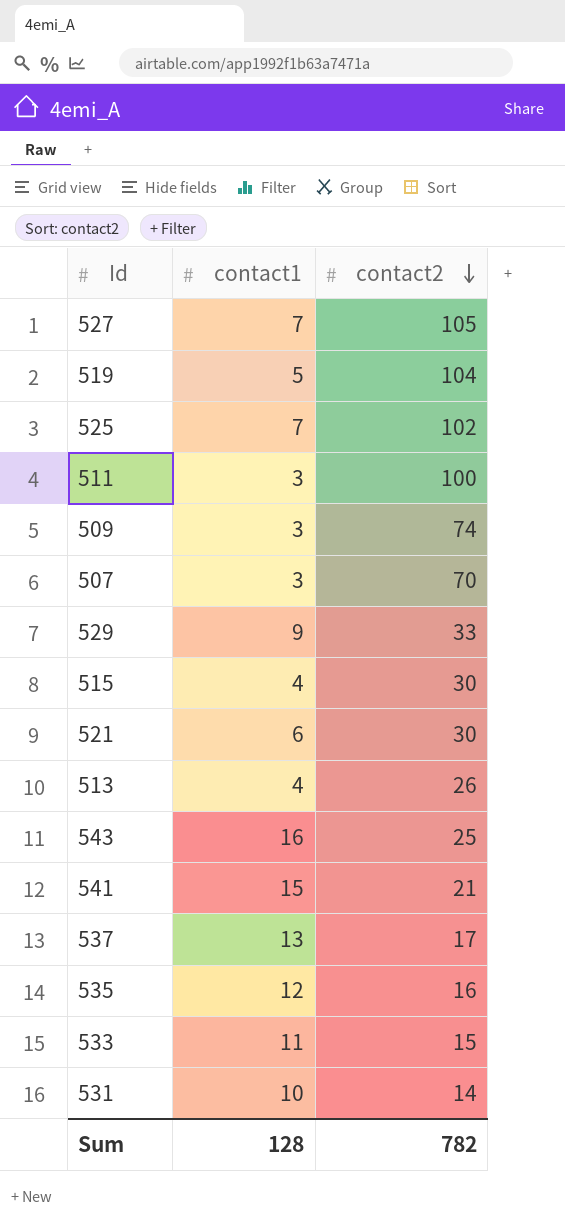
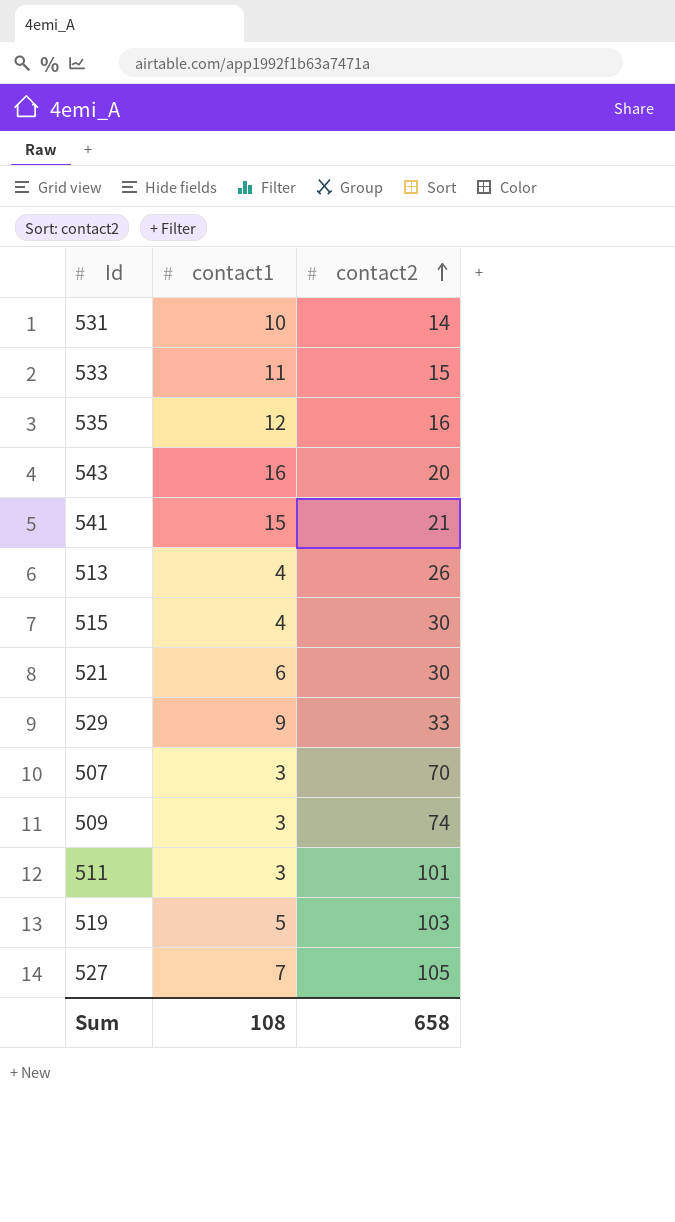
row order: contact2 descending -> contact2 ascending
row 525: 7 | 102 -> none
row 537: 13 | 17 -> none
543 | contact2: 25 -> 20
511 | contact2: 100 -> 101
519 | contact2: 104 -> 103
Sum | contact1: 128 -> 108
Sum | contact2: 782 -> 658

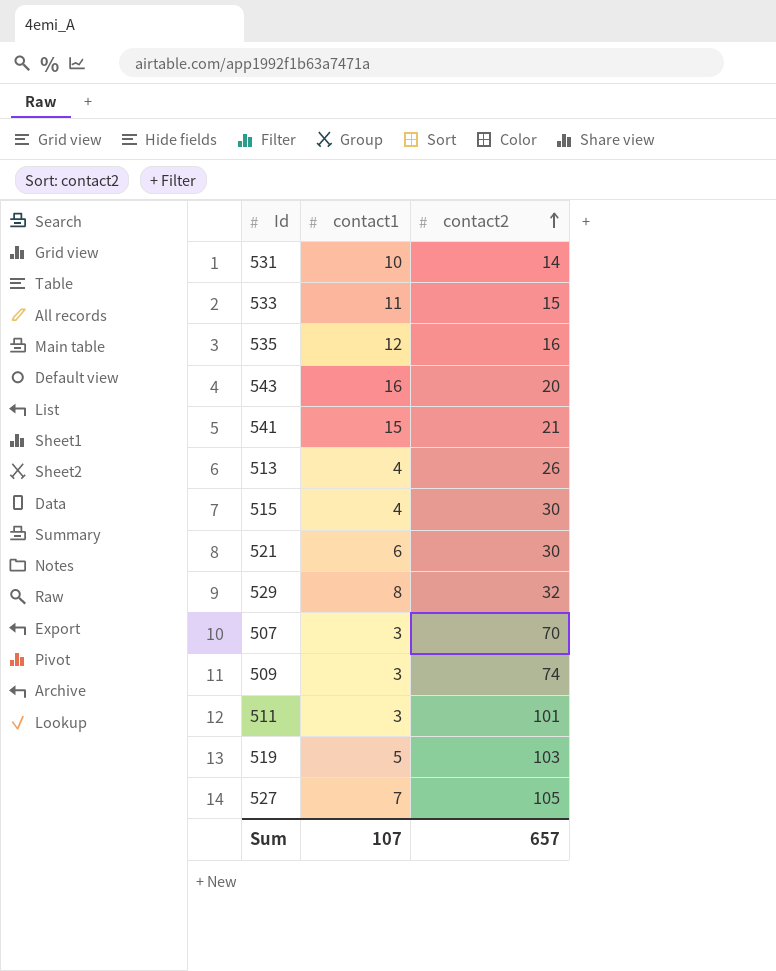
529 | contact1: 9 -> 8
529 | contact2: 33 -> 32
Sum | contact1: 108 -> 107
Sum | contact2: 658 -> 657

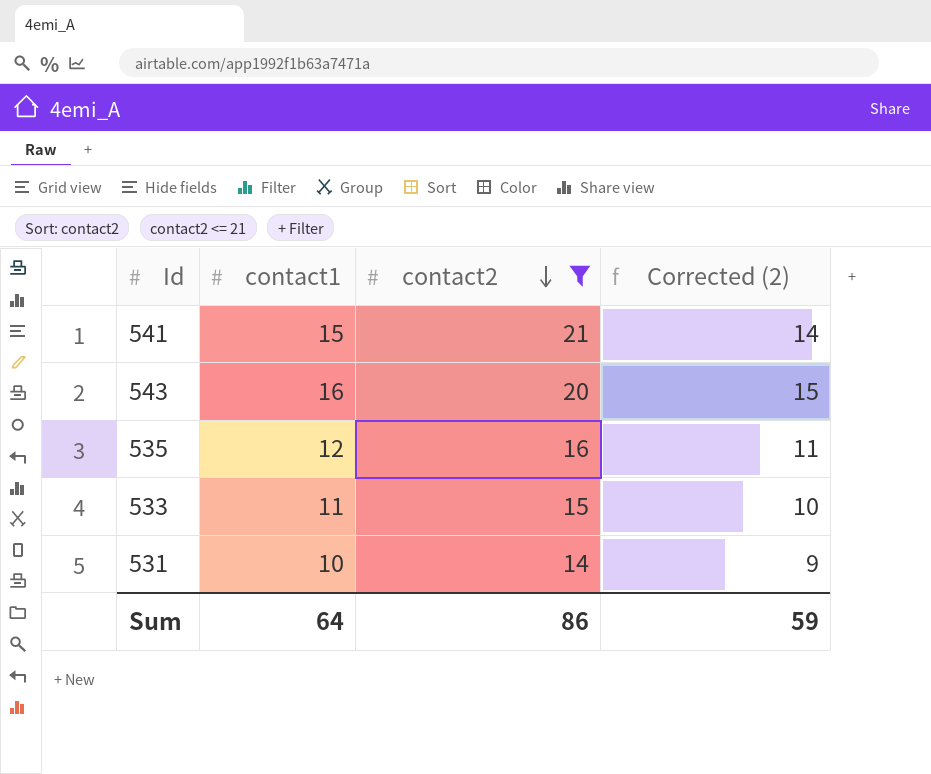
filter: none -> contact2 <= 21
row order: contact2 ascending -> contact2 descending
column Corrected (2) | formula: none -> [contact1] - 1
Sum | contact1: 107 -> 64
Sum | contact2: 657 -> 86

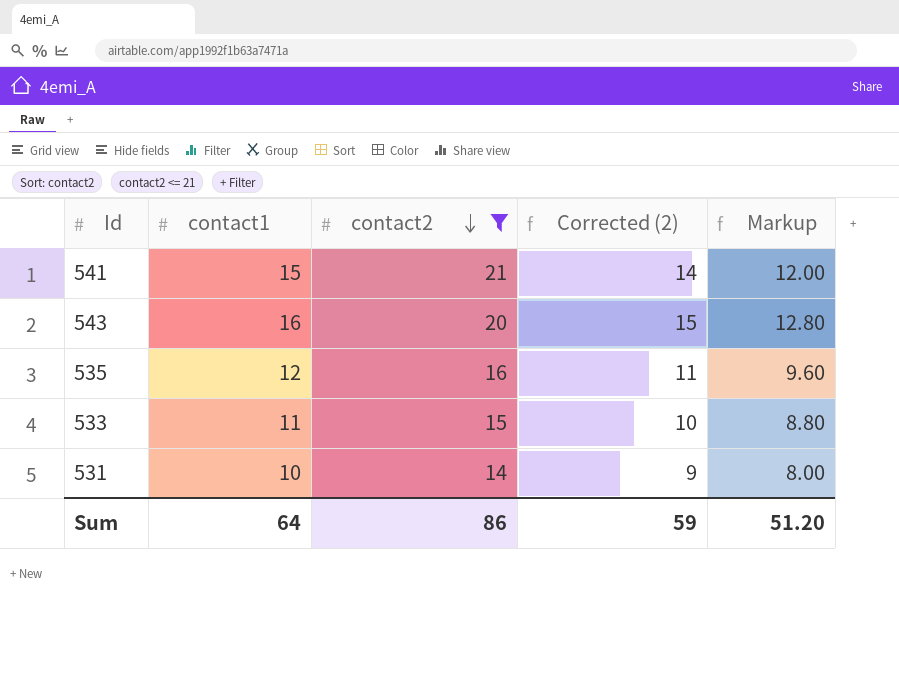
column Markup | formula: none -> [contact1] * 0.8

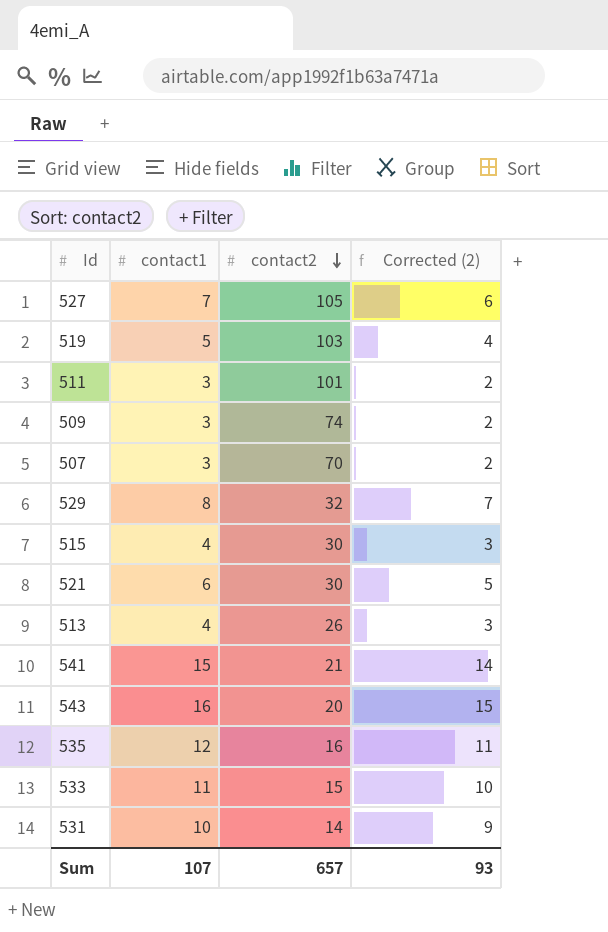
filter: contact2 <= 21 -> none
column Markup | formula: [contact1] * 0.8 -> none
Sum | contact1: 64 -> 107
Sum | contact2: 86 -> 657
Sum | Corrected (2): 59 -> 93

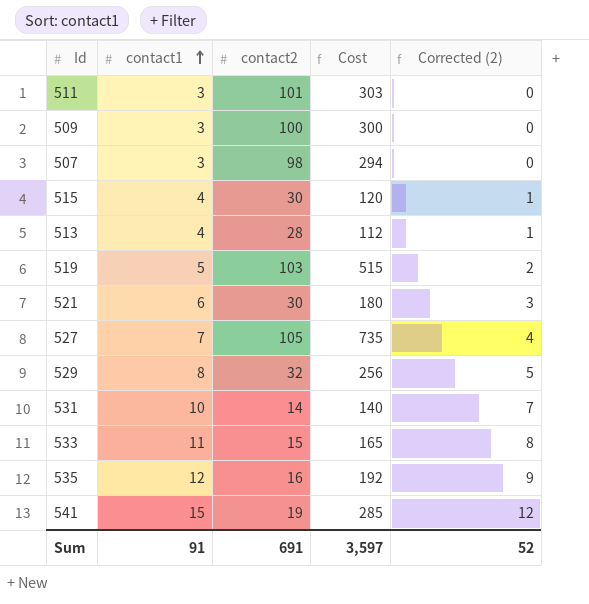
row order: contact2 descending -> contact1 ascending
column Cost | formula: none -> [contact1] * [contact2]
column Corrected (2) | formula: [contact1] - 1 -> [contact1] - 3
row 543: 16 | 20 | 15 -> none
509 | contact2: 74 -> 100
507 | contact2: 70 -> 98
513 | contact2: 26 -> 28
541 | contact2: 21 -> 19
Sum | contact1: 107 -> 91
Sum | contact2: 657 -> 691
Sum | Corrected (2): 93 -> 52

